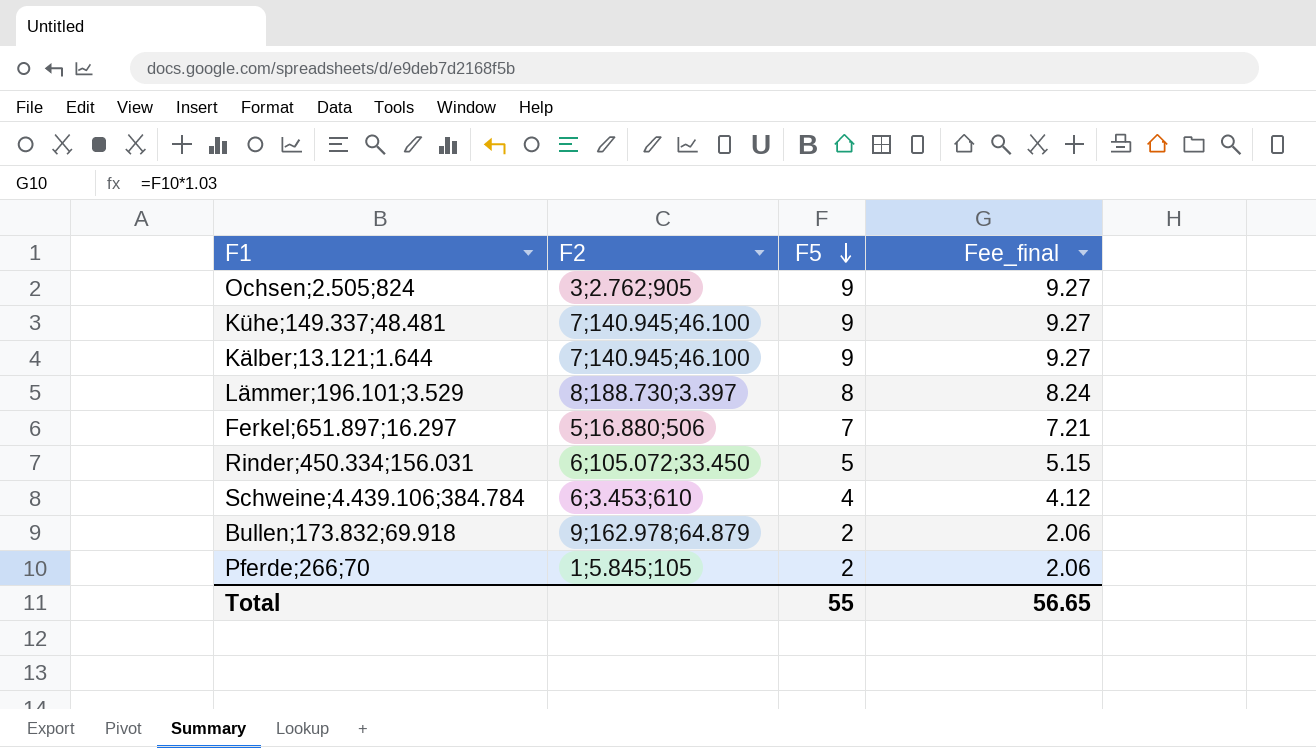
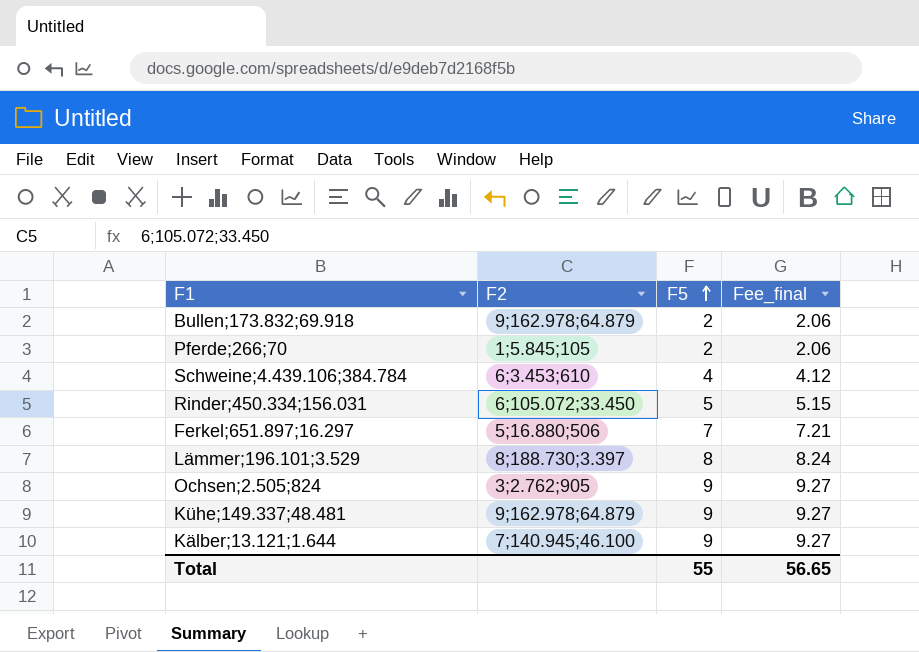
row order: F5 descending -> F5 ascending
Kühe;149.337;48.481 | F2: 7;140.945;46.100 -> 9;162.978;64.879

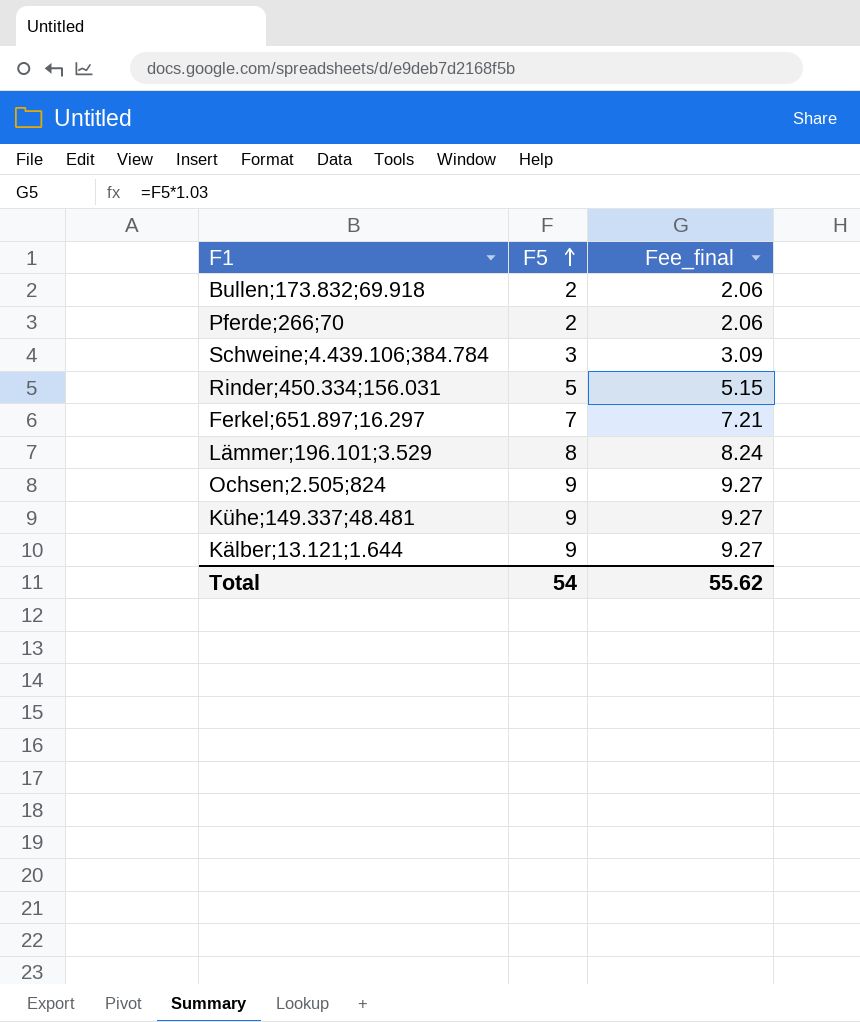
column F2 | position: 2 -> none
Schweine;4.439.106;384.784 | F5: 4 -> 3
Schweine;4.439.106;384.784 | Fee_final: 4.12 -> 3.09
Total | F5: 55 -> 54
Total | Fee_final: 56.65 -> 55.62

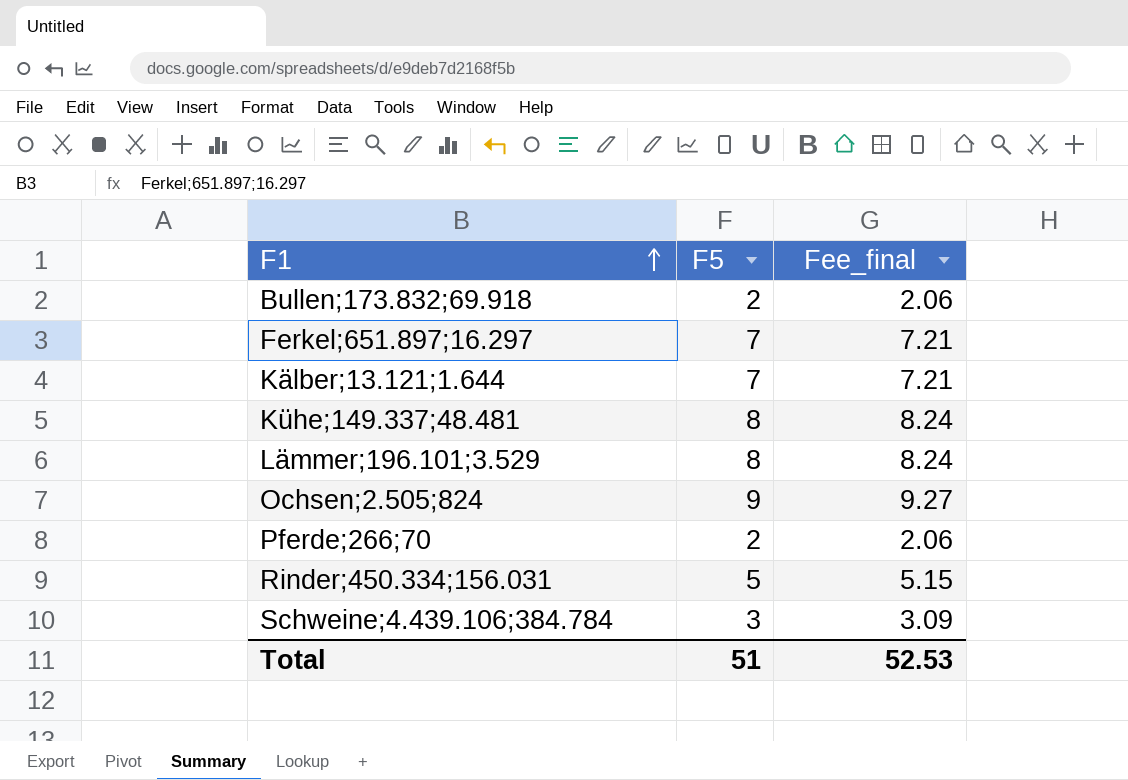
row order: F5 ascending -> F1 ascending
Kälber;13.121;1.644 | F5: 9 -> 7
Kälber;13.121;1.644 | Fee_final: 9.27 -> 7.21
Kühe;149.337;48.481 | F5: 9 -> 8
Kühe;149.337;48.481 | Fee_final: 9.27 -> 8.24
Total | F5: 54 -> 51
Total | Fee_final: 55.62 -> 52.53

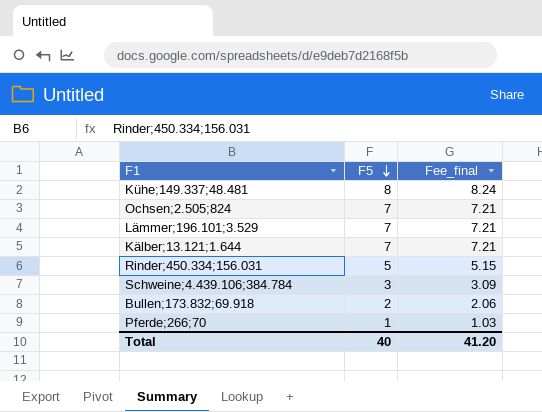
row order: F1 ascending -> F5 descending
row Ferkel;651.897;16.297: 7 | 7.21 -> none
Ochsen;2.505;824 | F5: 9 -> 7
Ochsen;2.505;824 | Fee_final: 9.27 -> 7.21
Lämmer;196.101;3.529 | F5: 8 -> 7
Lämmer;196.101;3.529 | Fee_final: 8.24 -> 7.21
Pferde;266;70 | F5: 2 -> 1
Pferde;266;70 | Fee_final: 2.06 -> 1.03
Total | F5: 51 -> 40
Total | Fee_final: 52.53 -> 41.20

